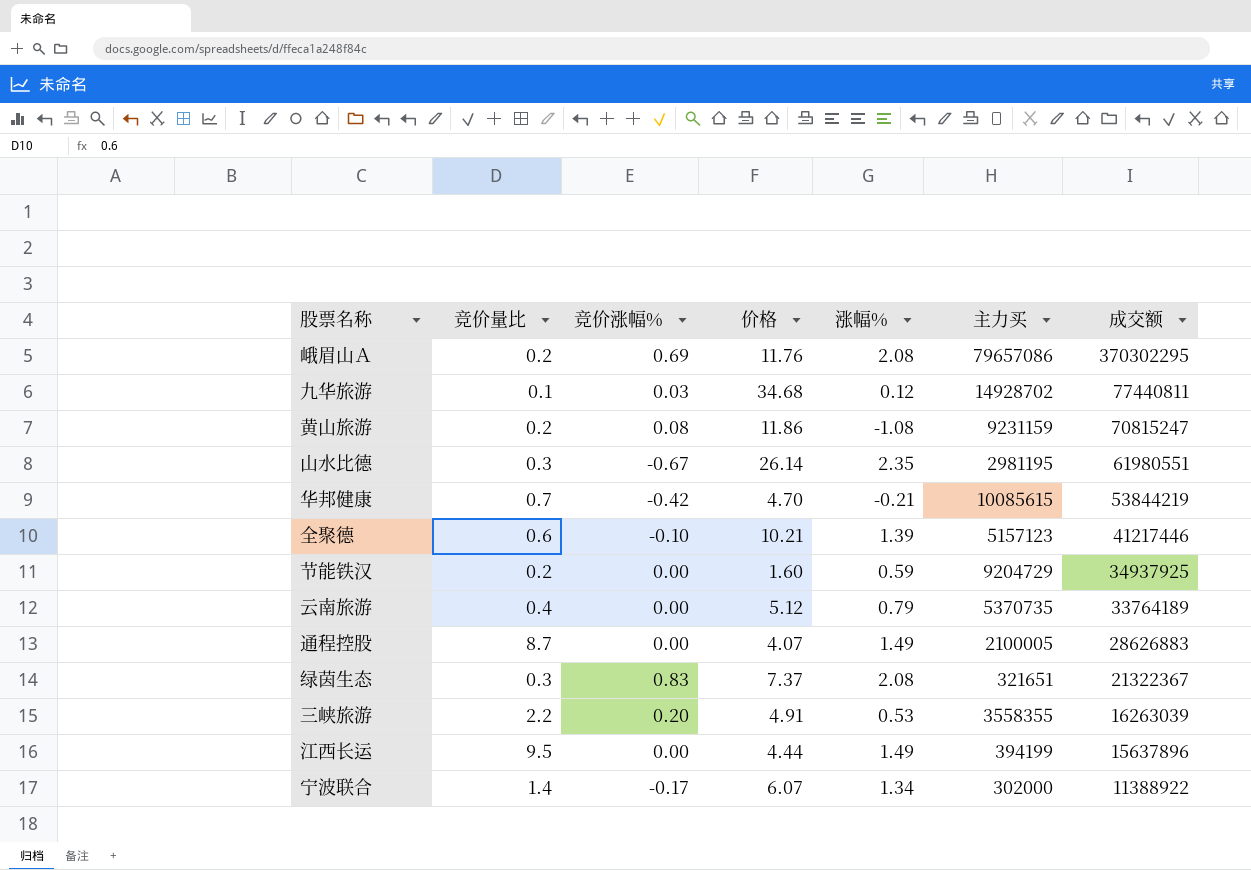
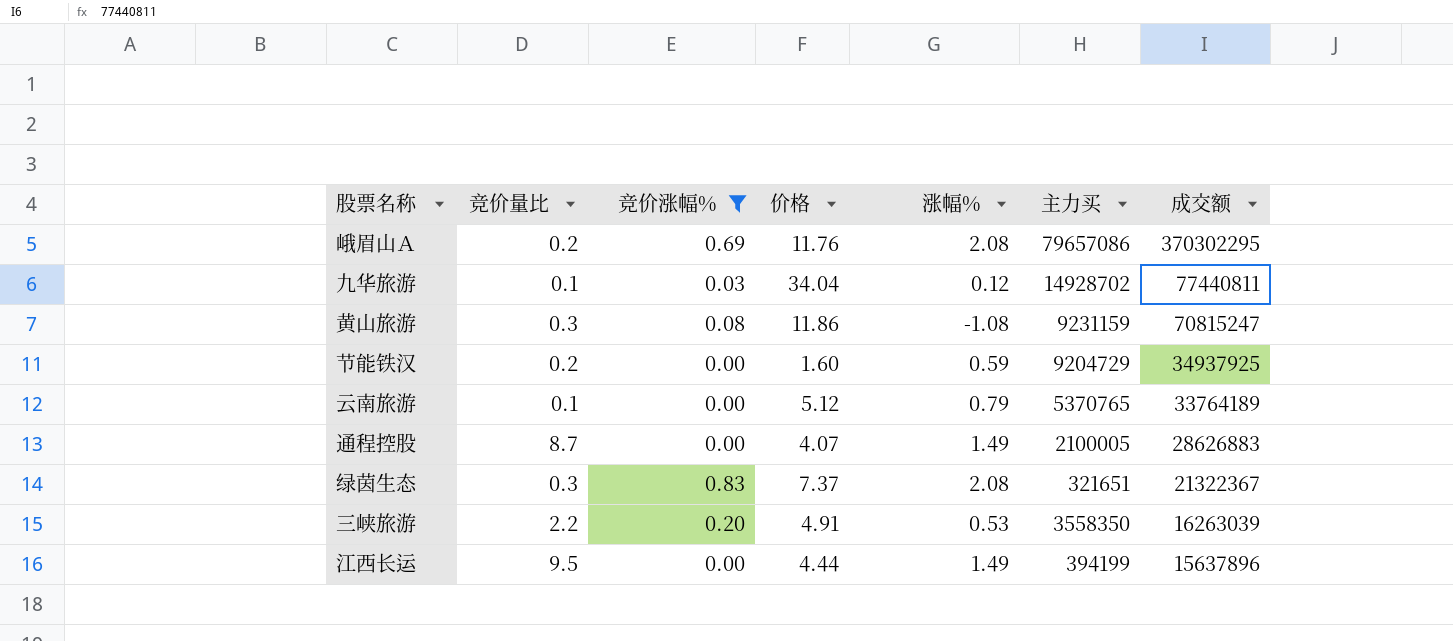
filter: none -> 竞价涨幅% >= 0.00
九华旅游 | 价格: 34.68 -> 34.04
黄山旅游 | 竞价量比: 0.2 -> 0.3
云南旅游 | 竞价量比: 0.4 -> 0.1
云南旅游 | 主力买: 5370735 -> 5370765
三峡旅游 | 主力买: 3558355 -> 3558350

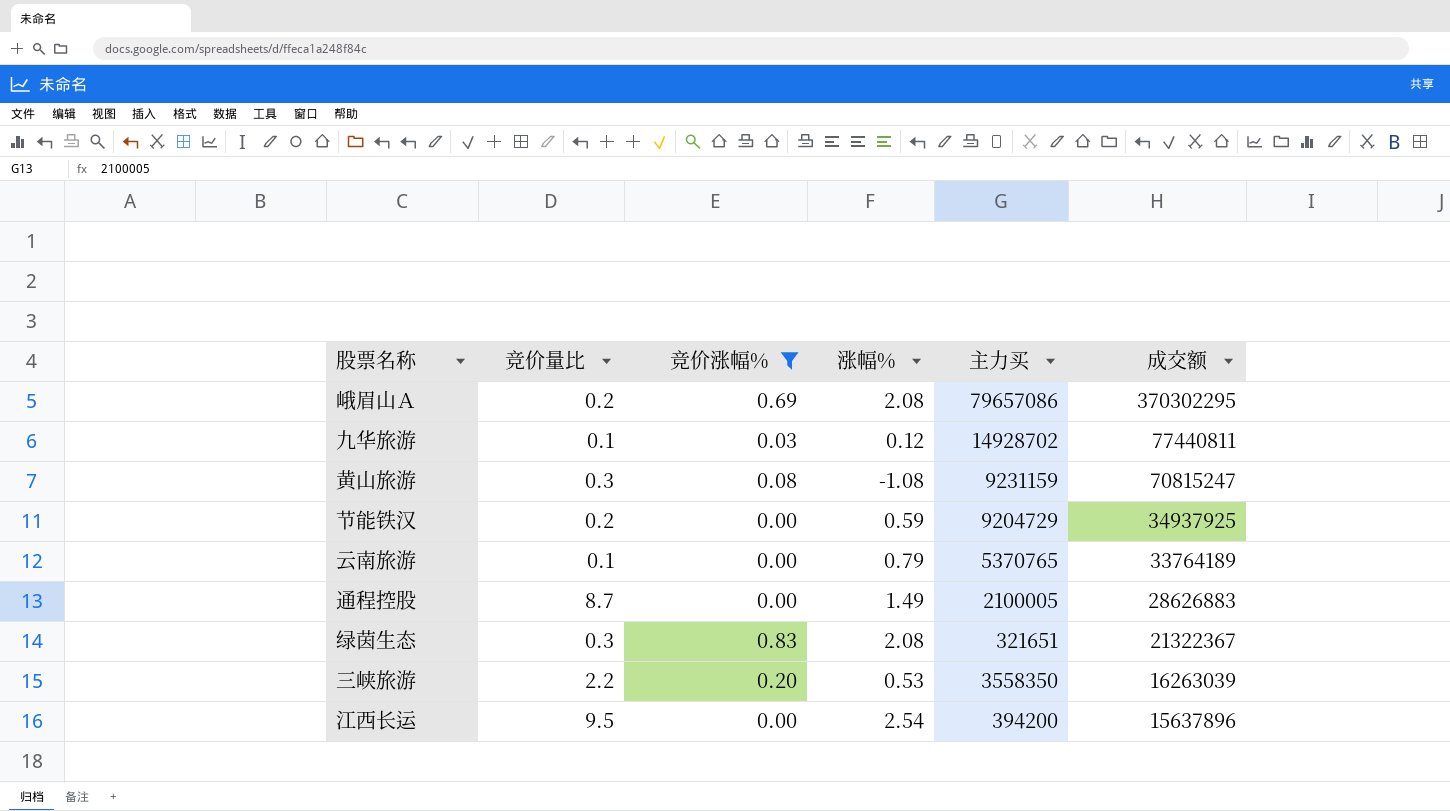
column 价格 | position: 4 -> none
江西长运 | 涨幅%: 1.49 -> 2.54
江西长运 | 主力买: 394199 -> 394200

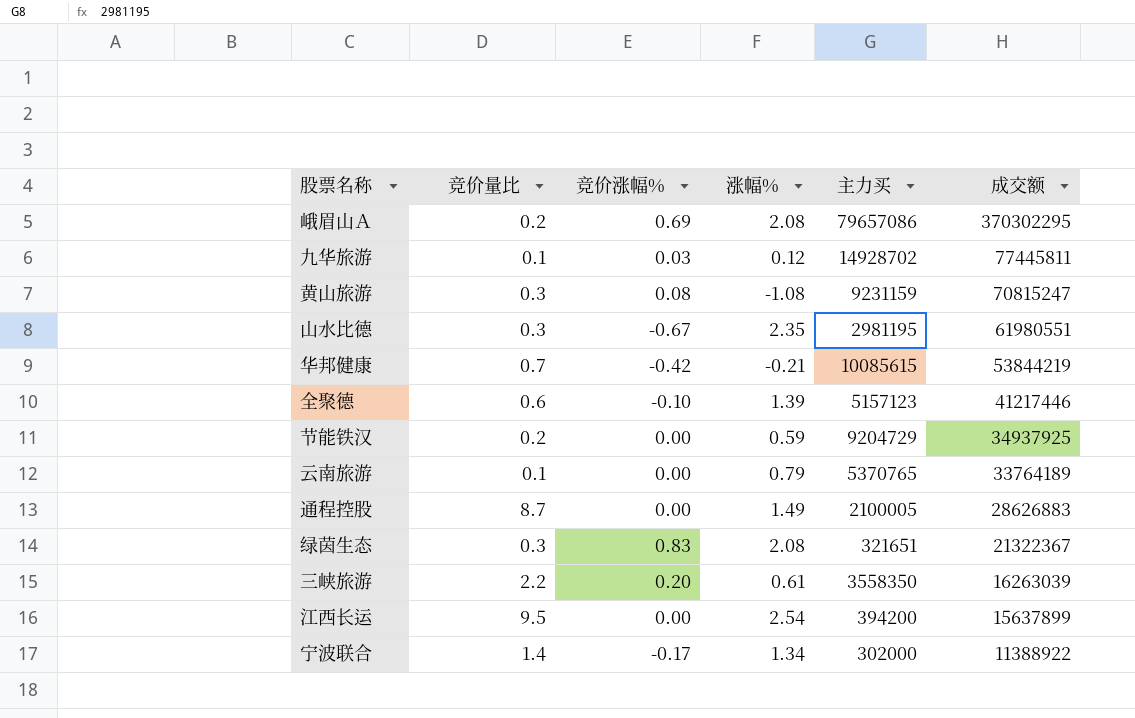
filter: 竞价涨幅% >= 0.00 -> none
九华旅游 | 成交额: 77440811 -> 77445811
三峡旅游 | 涨幅%: 0.53 -> 0.61
江西长运 | 成交额: 15637896 -> 15637899

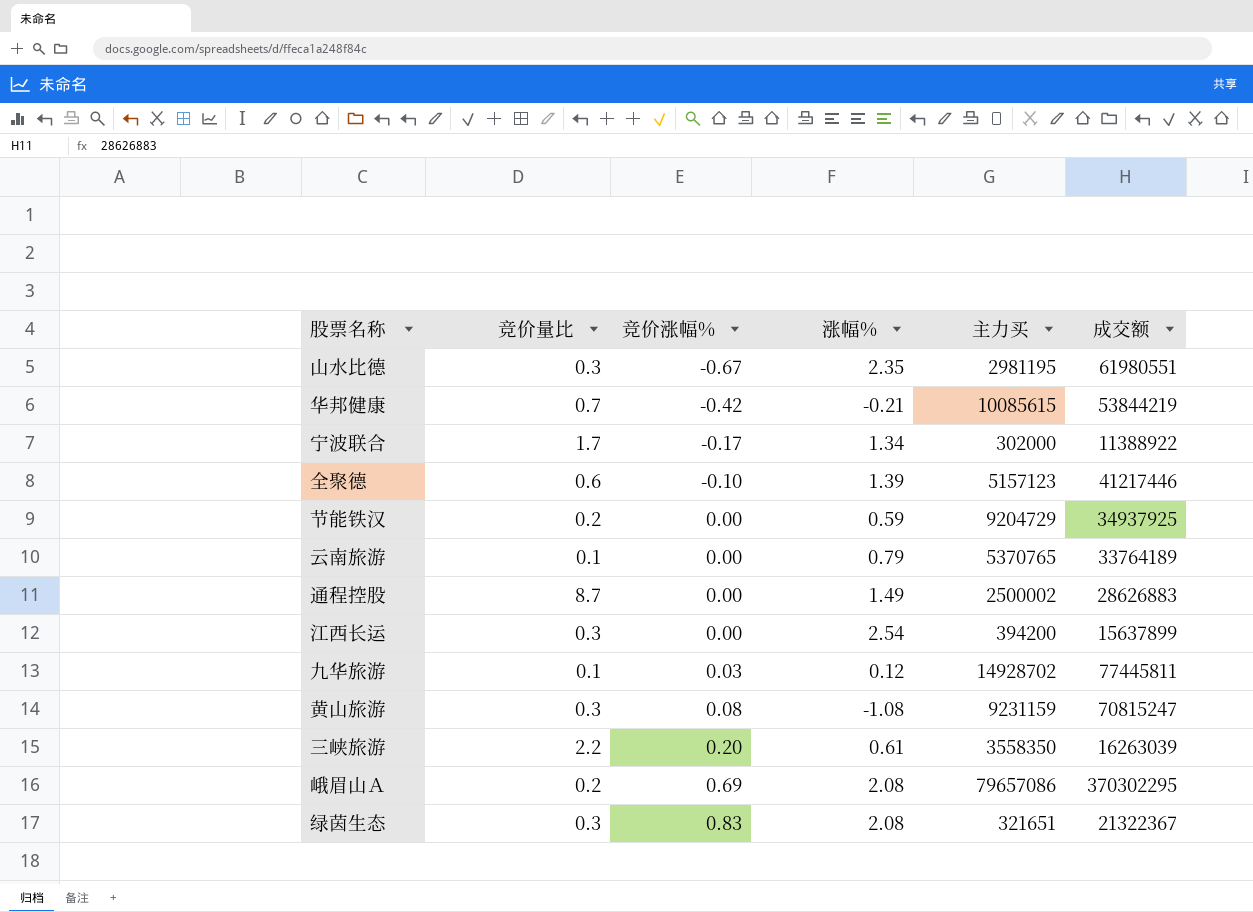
row order: 成交额 descending -> 竞价涨幅% ascending
宁波联合 | 竞价量比: 1.4 -> 1.7
通程控股 | 主力买: 2100005 -> 2500002
江西长运 | 竞价量比: 9.5 -> 0.3

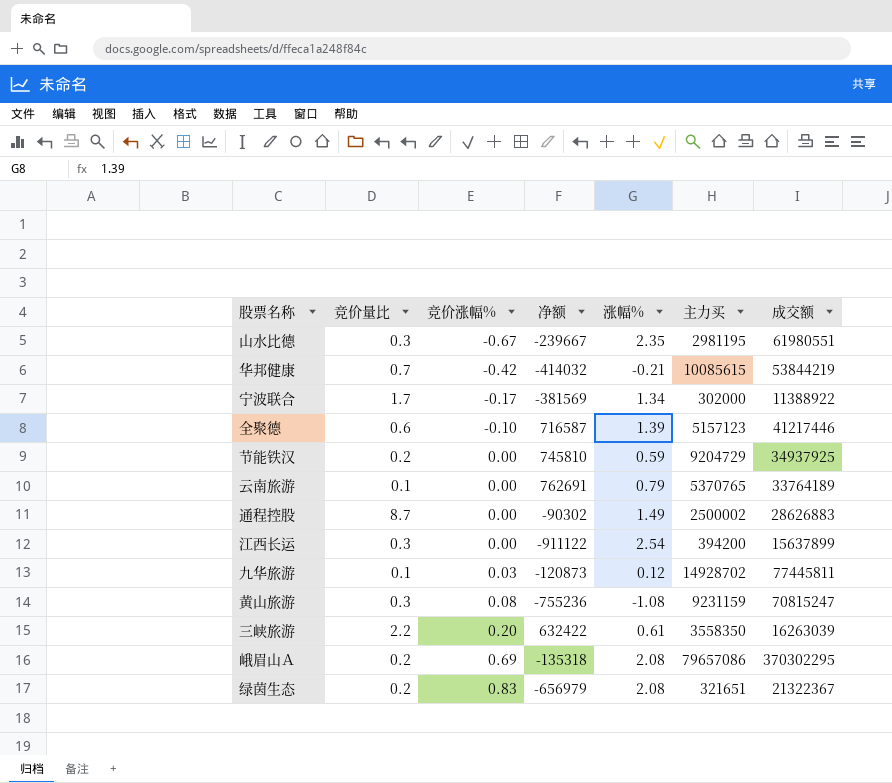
column 净额 | position: none -> 4
绿茵生态 | 竞价量比: 0.3 -> 0.2

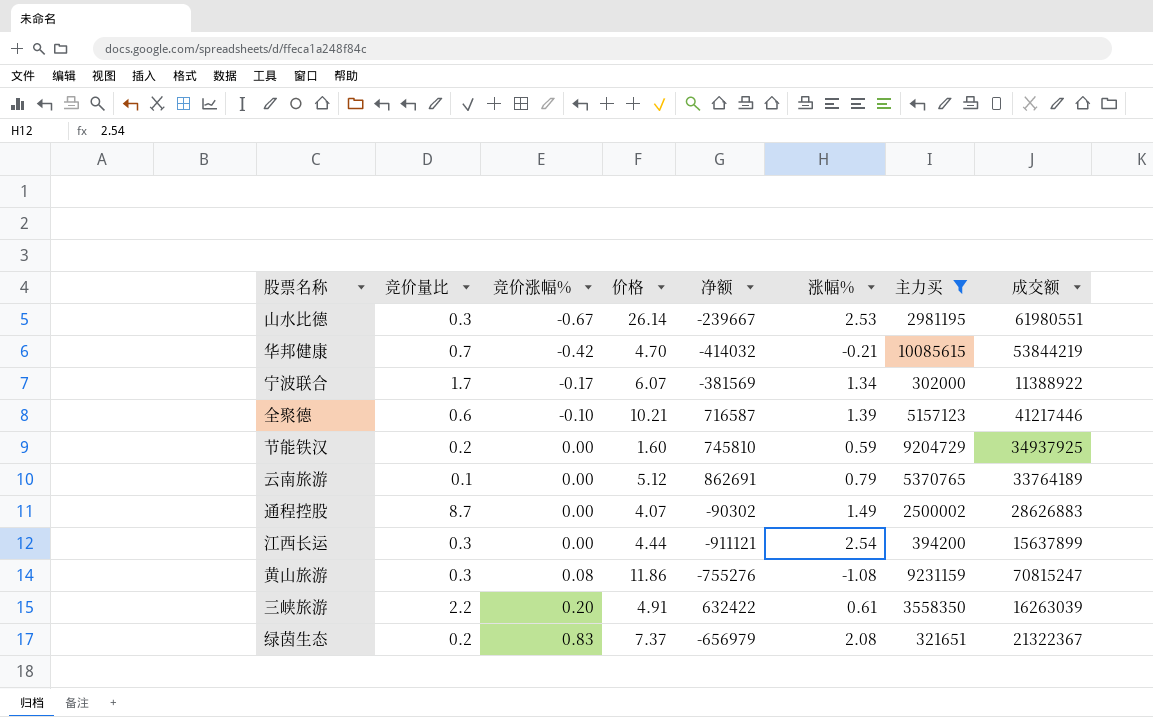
filter: none -> 主力买 <= 10085615
column 价格 | position: none -> 4
山水比德 | 涨幅%: 2.35 -> 2.53
云南旅游 | 净额: 762691 -> 862691
江西长运 | 净额: -911122 -> -911121
黄山旅游 | 净额: -755236 -> -755276

